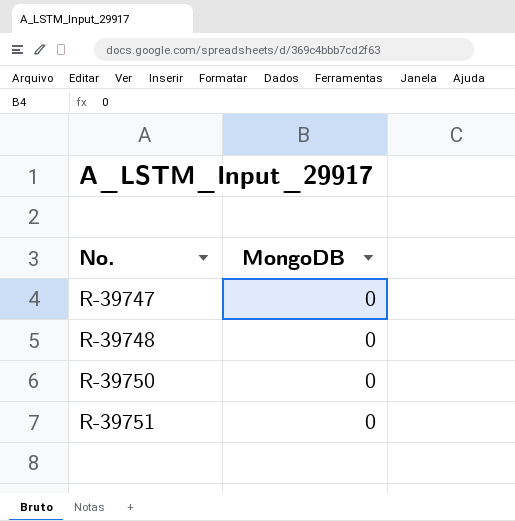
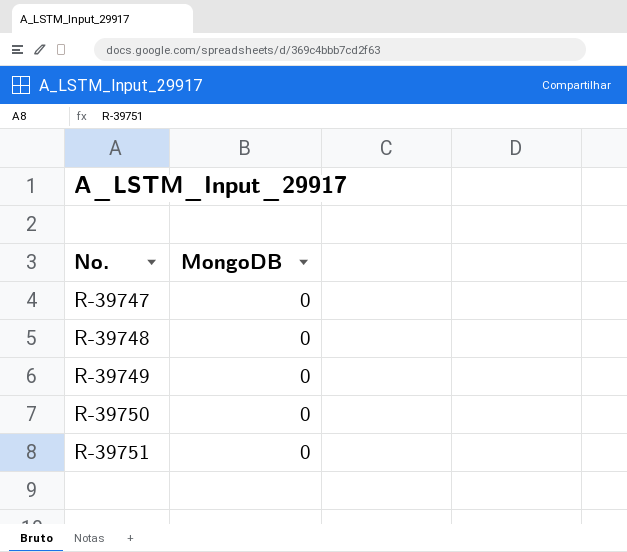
row R-39749: none -> 0

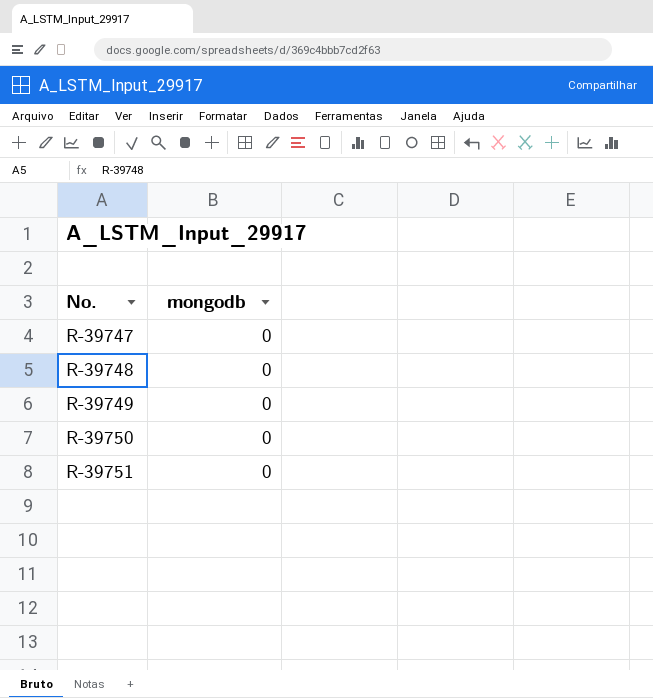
column name: MongoDB -> mongodb

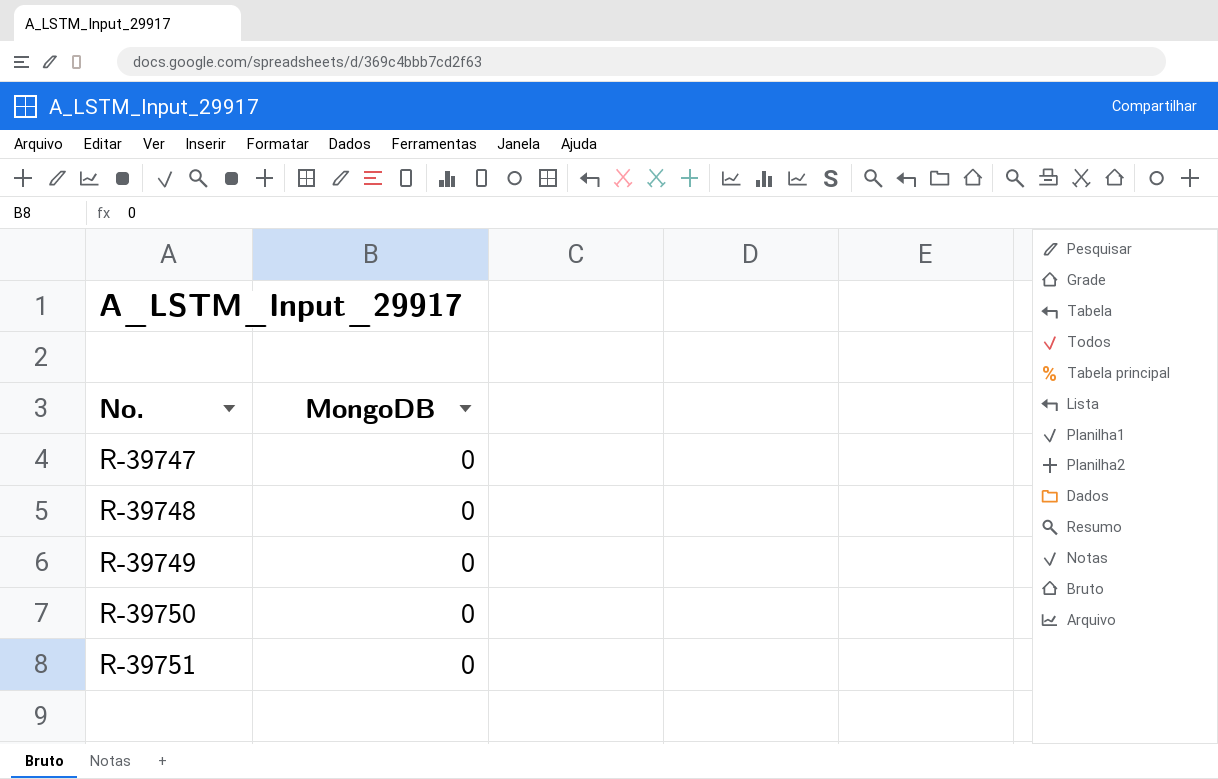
column name: mongodb -> MongoDB

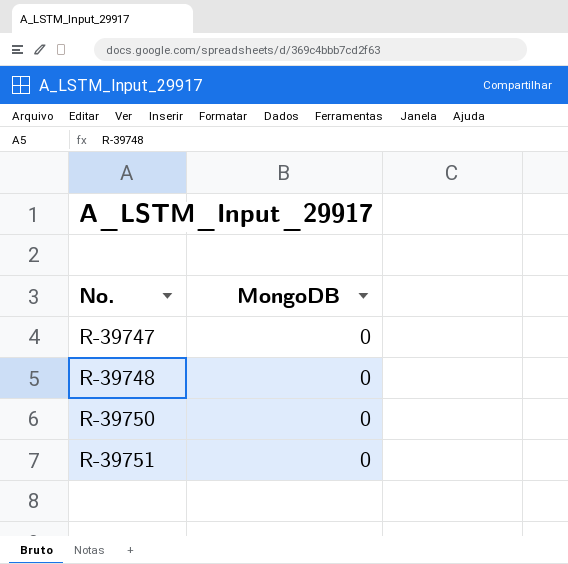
row R-39749: 0 -> none

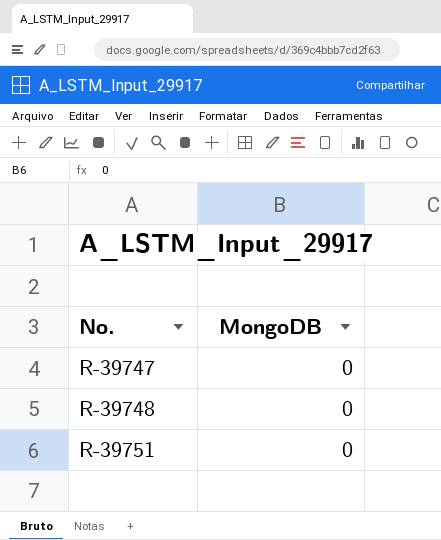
row R-39750: 0 -> none

